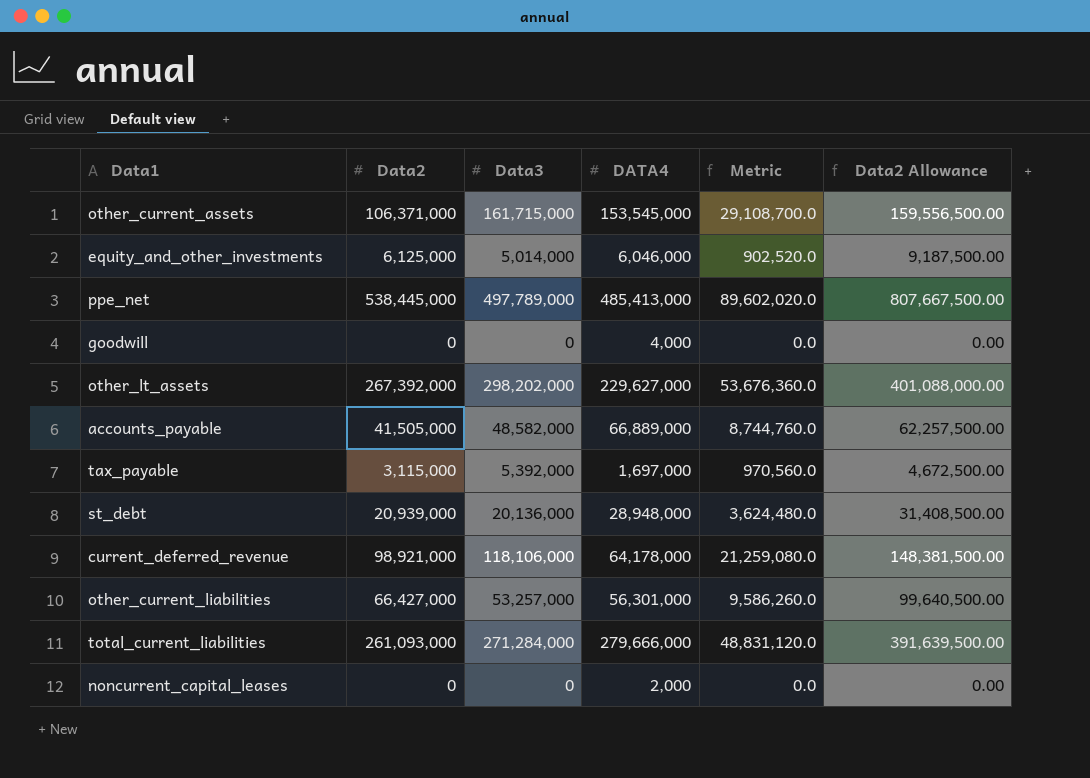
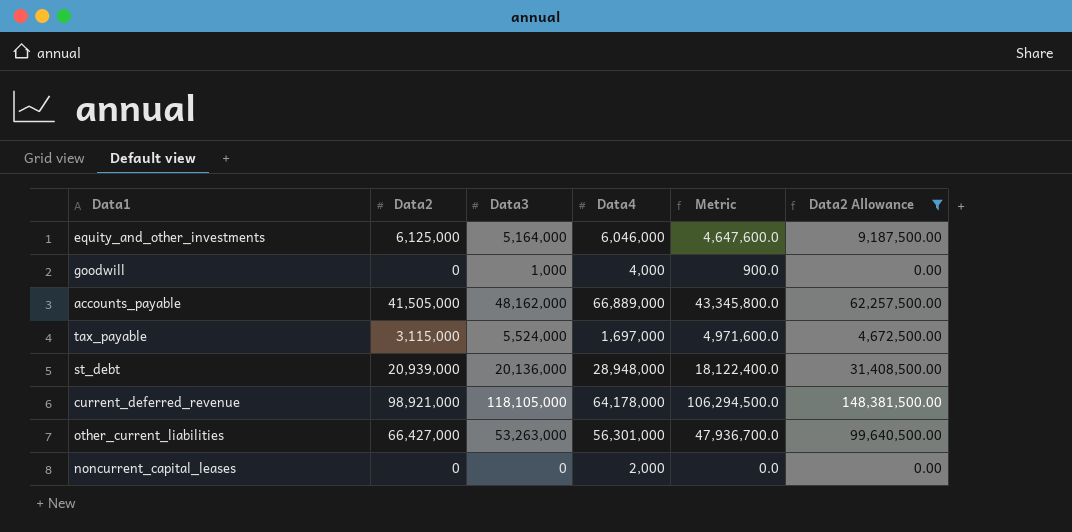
filter: none -> Data2 Allowance <= 148,381,500.00
column name: DATA4 -> Data4
column Metric | formula: [Data3] * 0.18 -> [Data3] * 0.9
equity_and_other_investments | Data3: 5,014,000 -> 5,164,000
goodwill | Data3: 0 -> 1,000
accounts_payable | Data3: 48,582,000 -> 48,162,000
tax_payable | Data3: 5,392,000 -> 5,524,000
current_deferred_revenue | Data3: 118,106,000 -> 118,105,000
other_current_liabilities | Data3: 53,257,000 -> 53,263,000

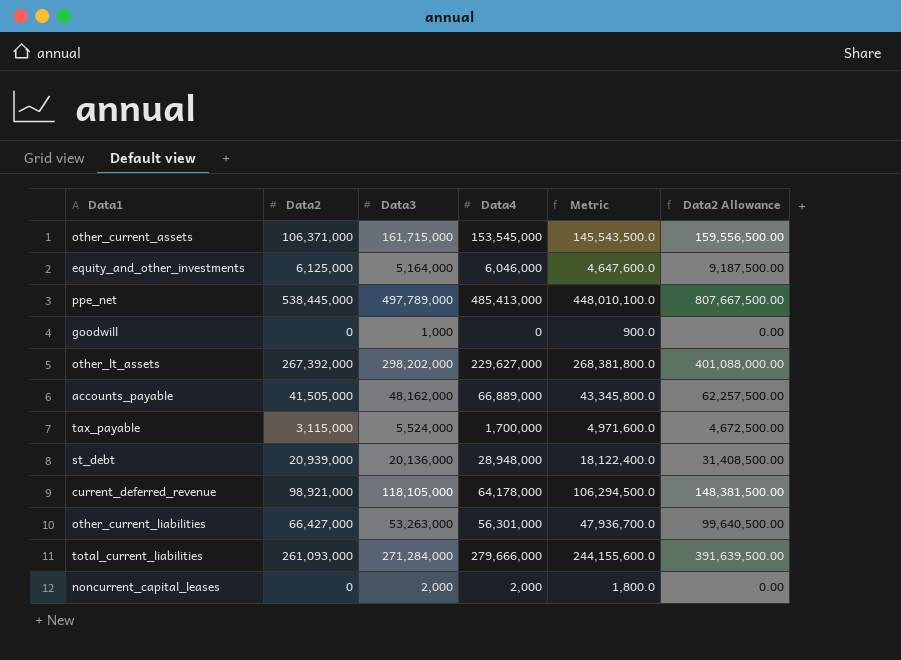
filter: Data2 Allowance <= 148,381,500.00 -> none
goodwill | Data4: 4,000 -> 0
tax_payable | Data4: 1,697,000 -> 1,700,000
noncurrent_capital_leases | Data3: 0 -> 2,000
noncurrent_capital_leases | Metric: 0.0 -> 1,800.0

